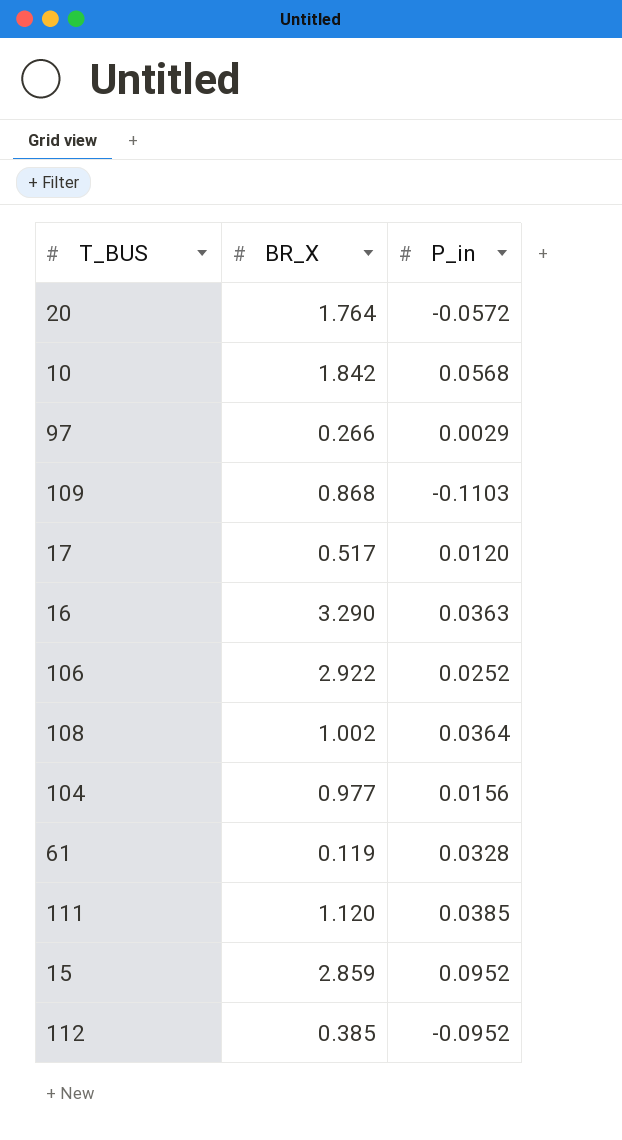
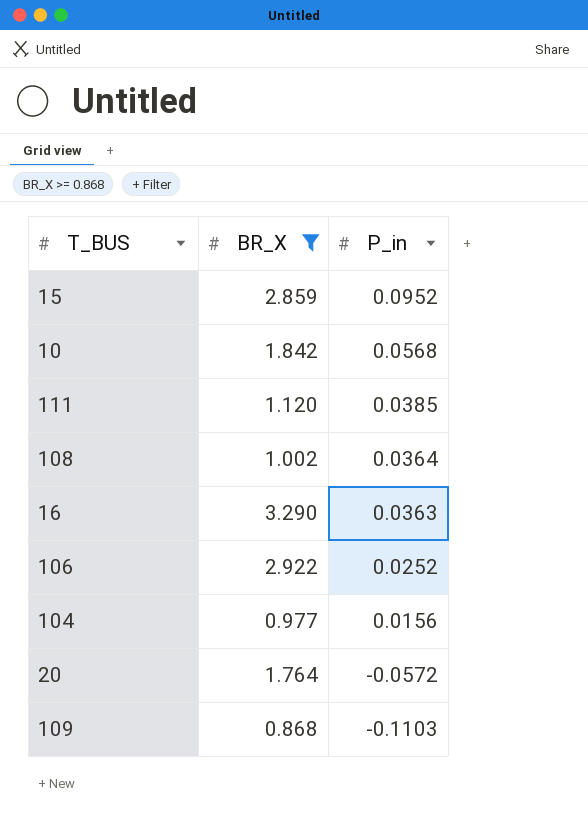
filter: none -> BR_X >= 0.868
row order: none -> P_in descending

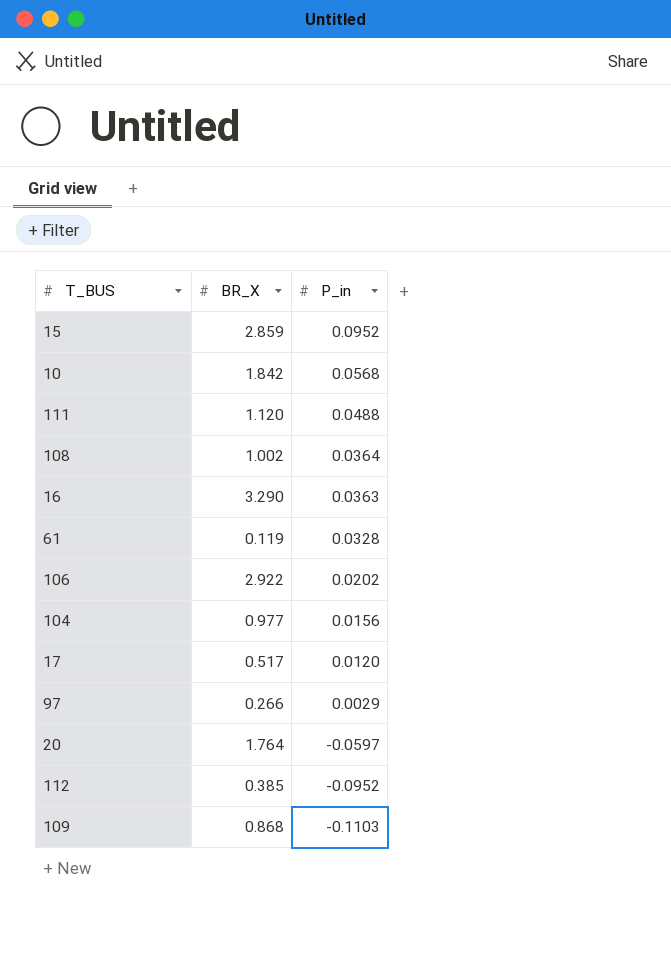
filter: BR_X >= 0.868 -> none
111 | P_in: 0.0385 -> 0.0488
106 | P_in: 0.0252 -> 0.0202
20 | P_in: -0.0572 -> -0.0597

